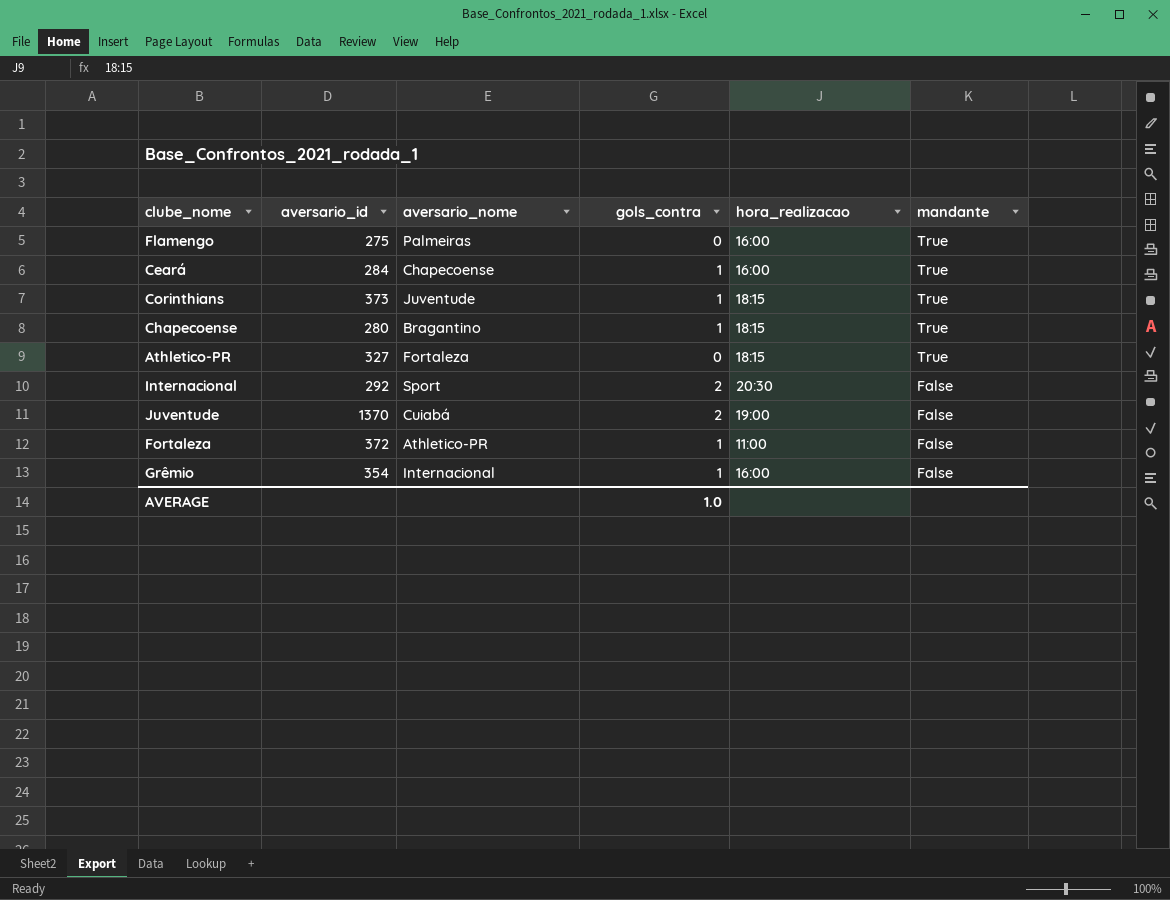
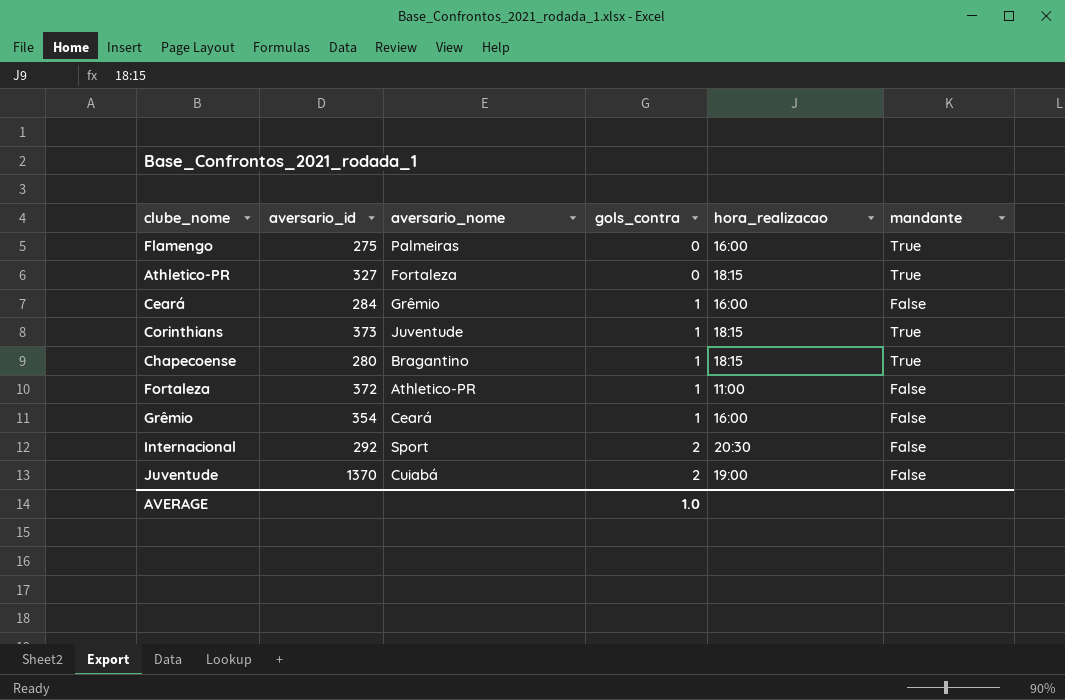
row order: mandante descending -> gols_contra ascending
Ceará | aversario_nome: Chapecoense -> Grêmio
Ceará | mandante: True -> False
Grêmio | aversario_nome: Internacional -> Ceará

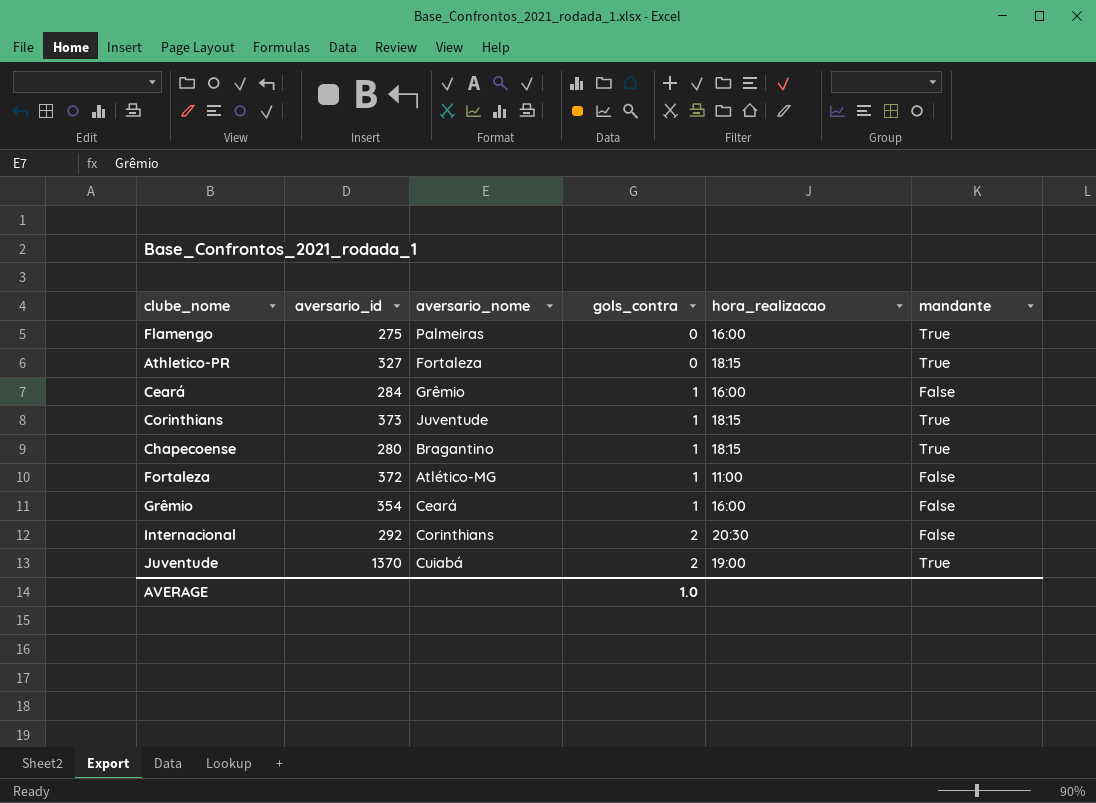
Fortaleza | aversario_nome: Athletico-PR -> Atlético-MG
Internacional | aversario_nome: Sport -> Corinthians
Juventude | mandante: False -> True

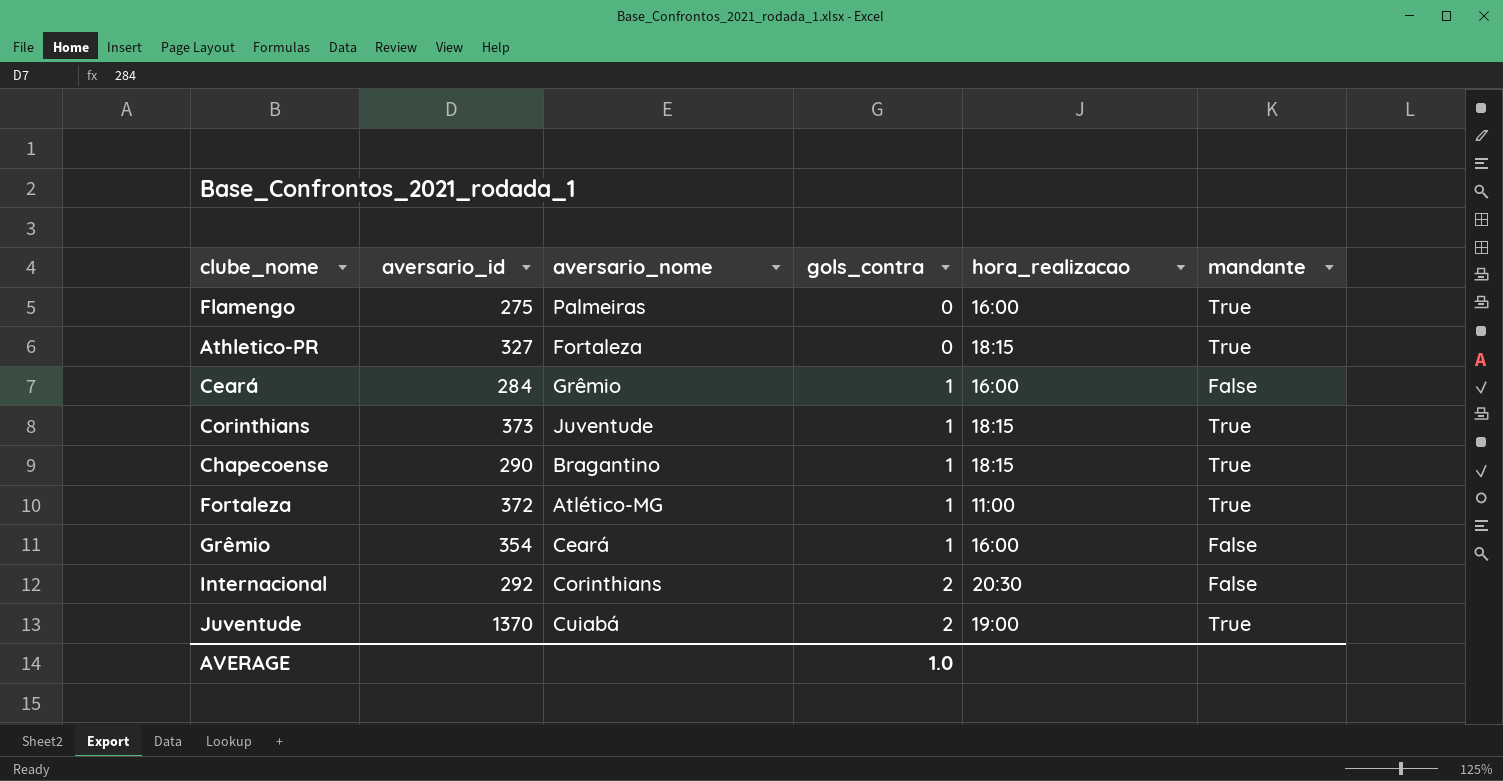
Chapecoense | aversario_id: 280 -> 290
Fortaleza | mandante: False -> True

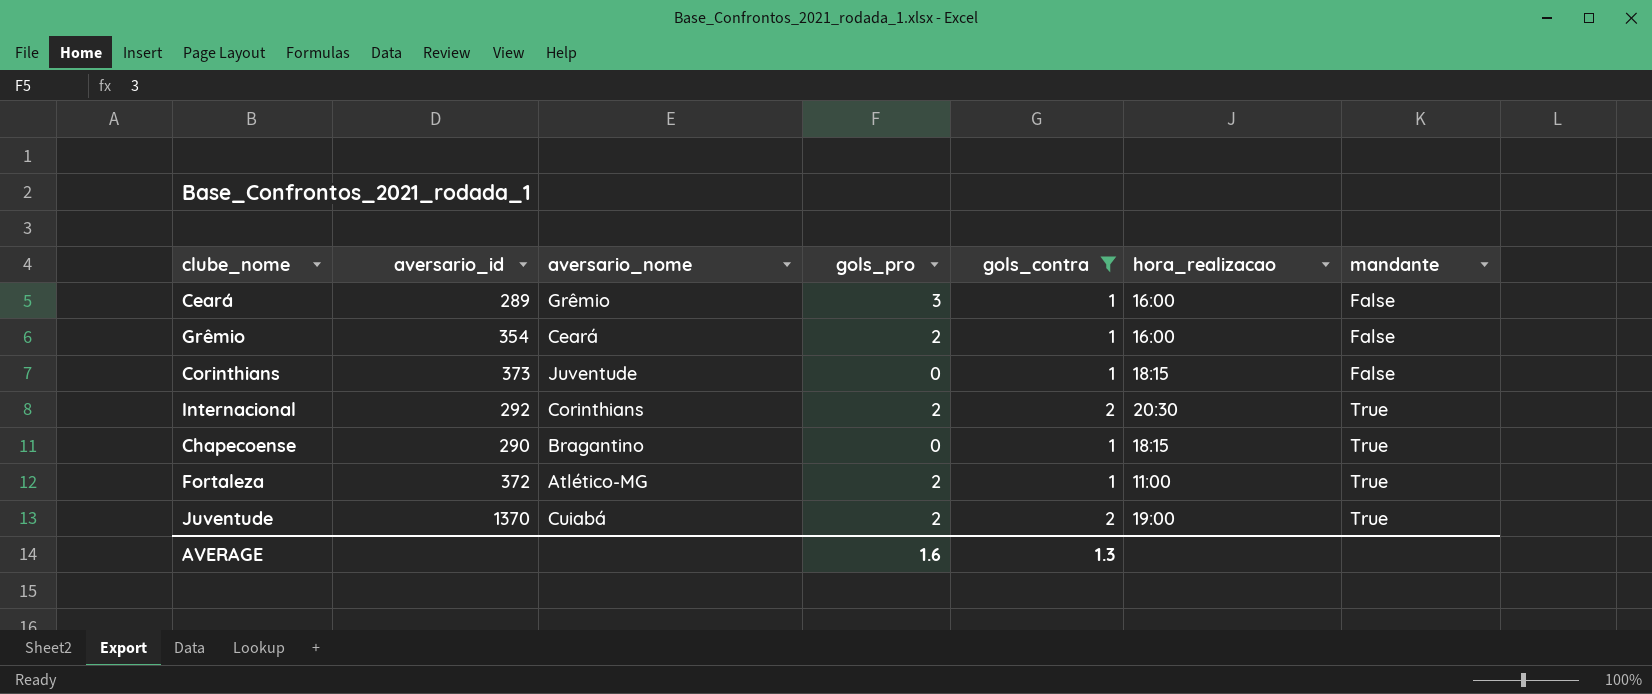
filter: none -> gols_contra != 0
row order: gols_contra ascending -> mandante ascending
column gols_pro | position: none -> 4
Ceará | aversario_id: 284 -> 289
Corinthians | mandante: True -> False
Internacional | mandante: False -> True
AVERAGE | gols_contra: 1.0 -> 1.3

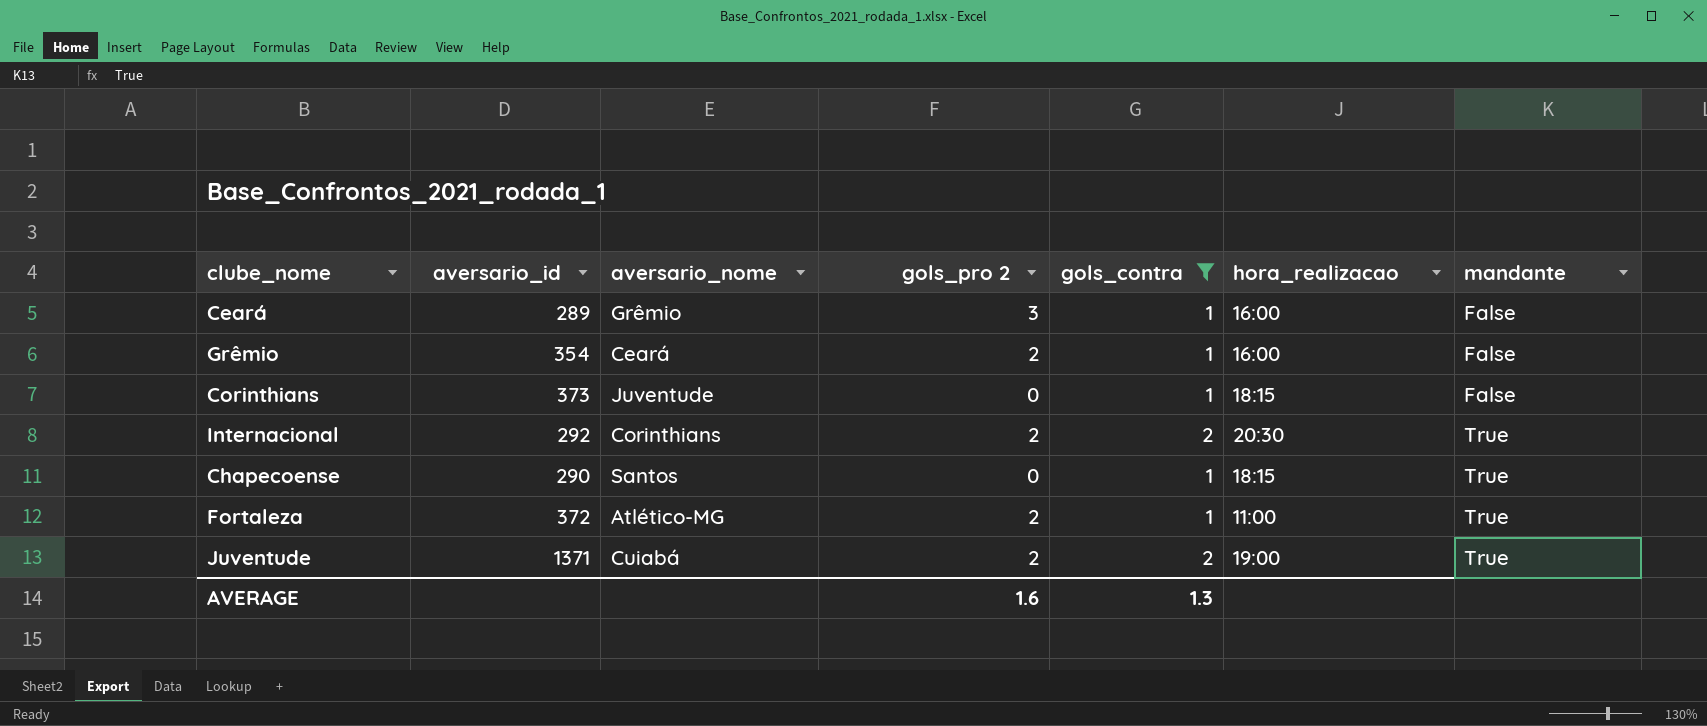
column name: gols_pro -> gols_pro 2
Chapecoense | aversario_nome: Bragantino -> Santos
Juventude | aversario_id: 1370 -> 1371

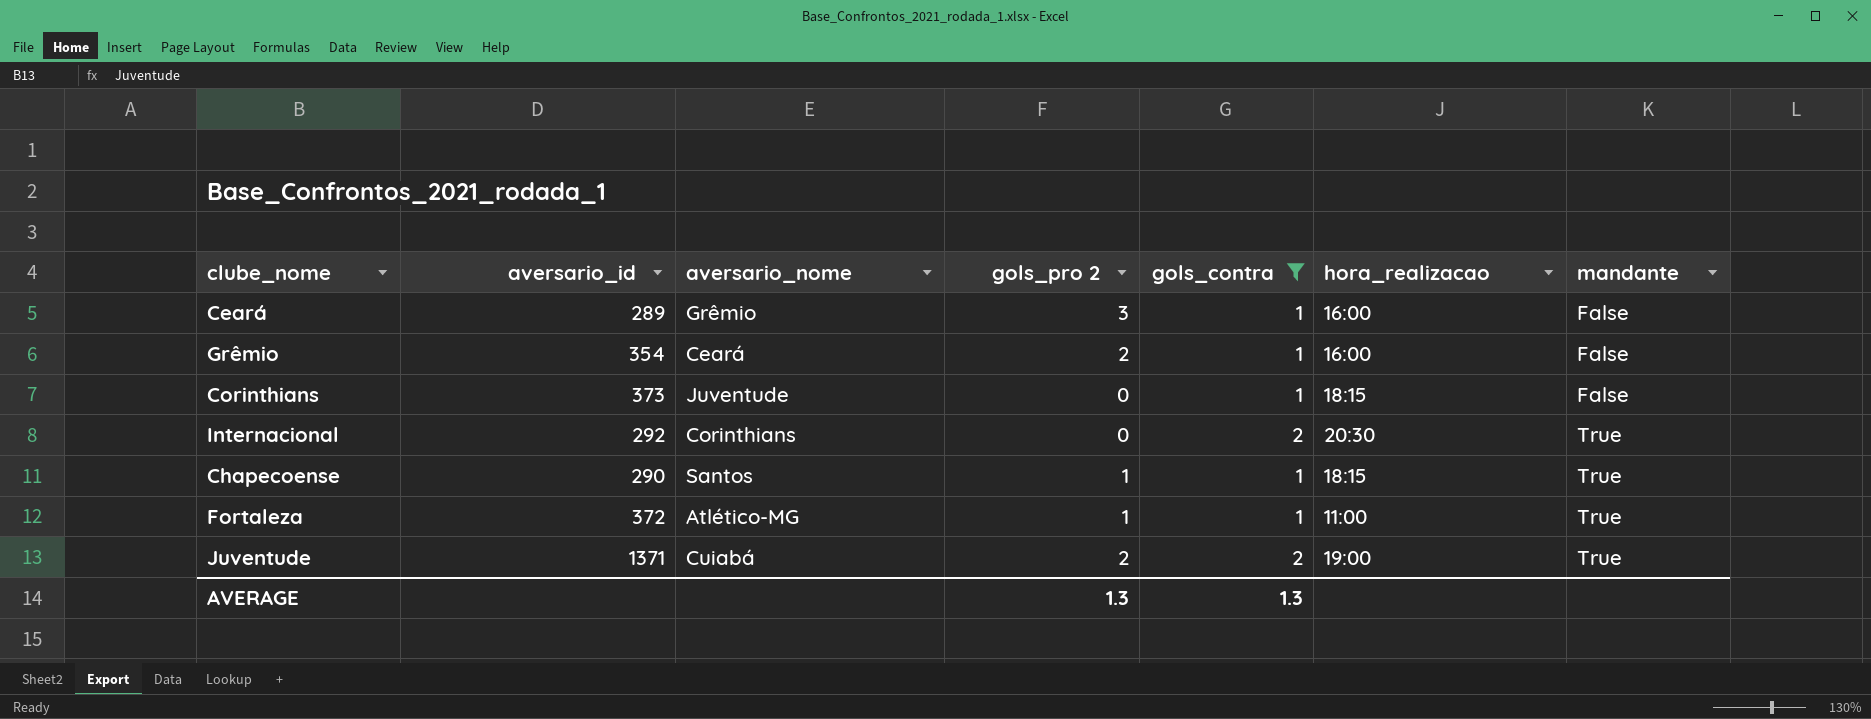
Internacional | gols_pro 2: 2 -> 0
Chapecoense | gols_pro 2: 0 -> 1
Fortaleza | gols_pro 2: 2 -> 1
AVERAGE | gols_pro 2: 1.6 -> 1.3

